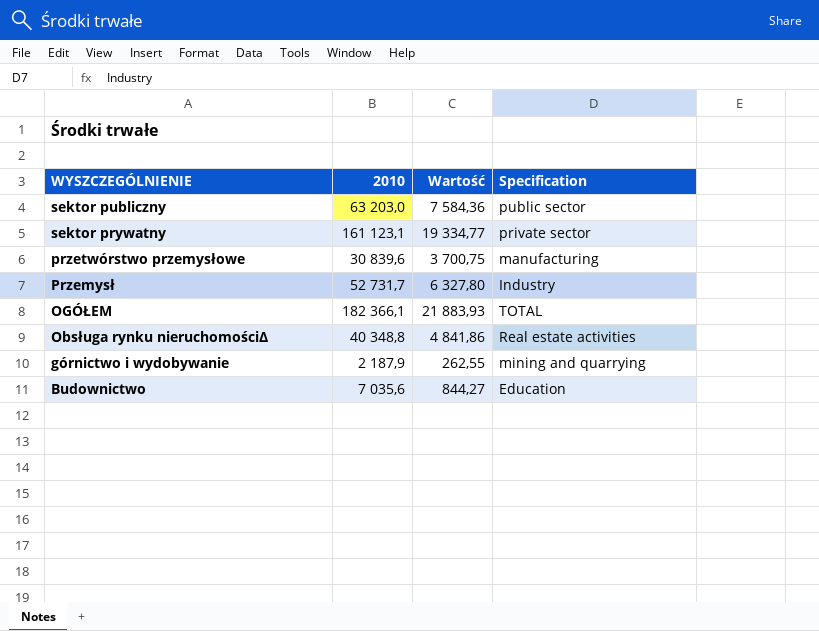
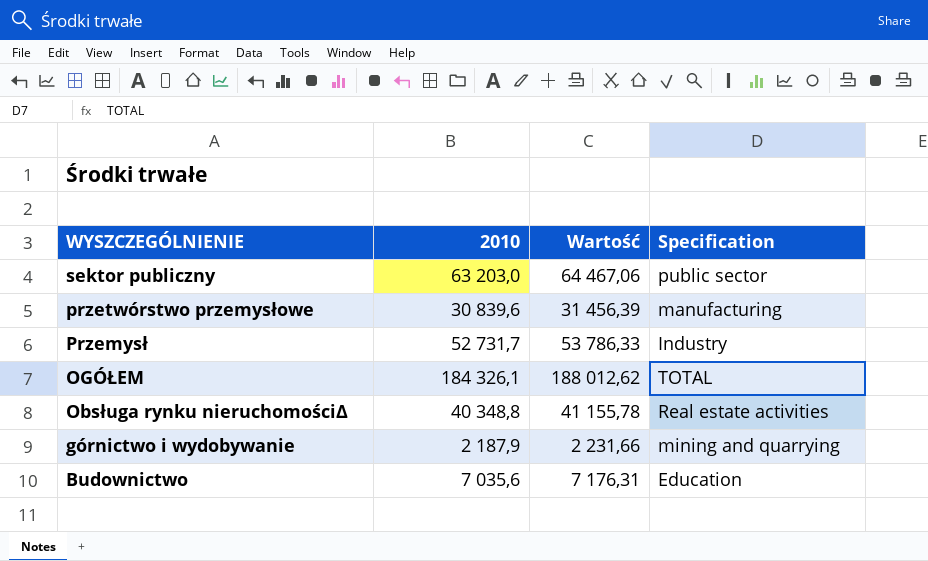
column Wartość | formula: [2010] * 0,12 -> [2010] * 1,02
row sektor prywatny: 161 123,1 | 19 334,77 | private sector -> none
OGÓŁEM | 2010: 182 366,1 -> 184 326,1

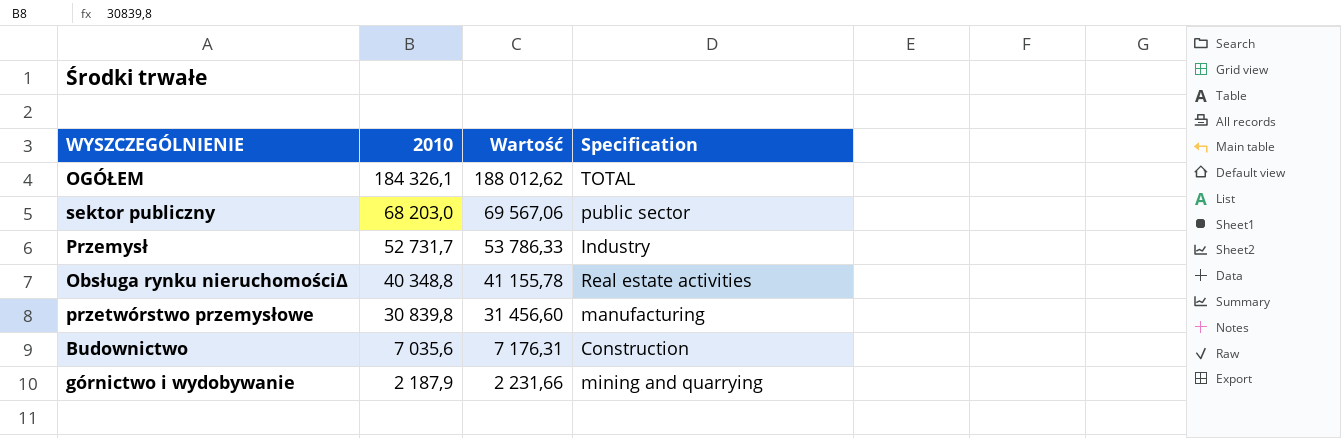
row order: WYSZCZEGÓLNIENIE descending -> 2010 descending
sektor publiczny | 2010: 63 203,0 -> 68 203,0
sektor publiczny | Wartość: 64 467,06 -> 69 567,06
przetwórstwo przemysłowe | 2010: 30 839,6 -> 30 839,8
przetwórstwo przemysłowe | Wartość: 31 456,39 -> 31 456,60
Budownictwo | Specification: Education -> Construction

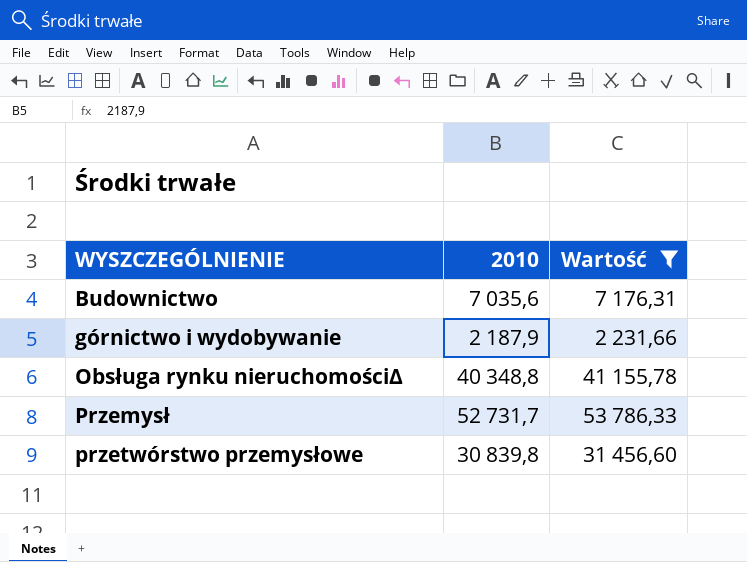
filter: none -> Wartość <= 53 786,33
row order: 2010 descending -> WYSZCZEGÓLNIENIE ascending
column Specification | position: 4 -> none

